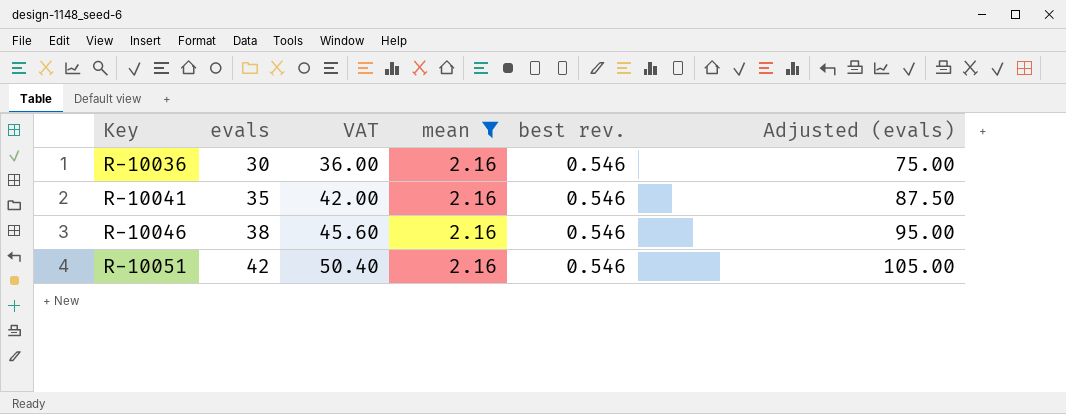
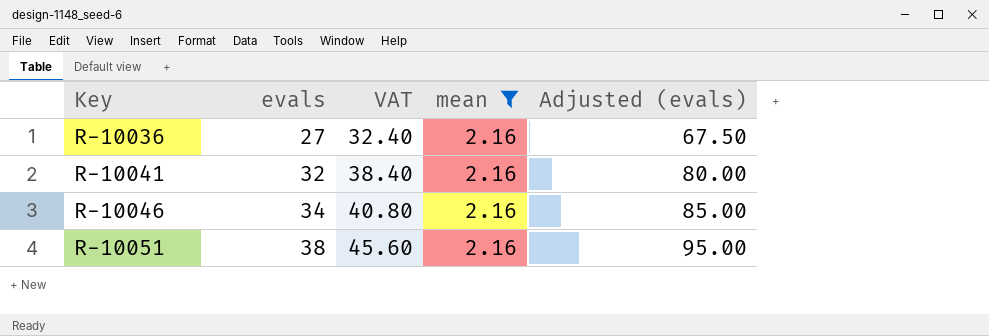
column best rev. | position: 5 -> none
R-10036 | evals: 30 -> 27
R-10036 | VAT: 36.00 -> 32.40
R-10036 | Adjusted (evals): 75.00 -> 67.50
R-10041 | evals: 35 -> 32
R-10041 | VAT: 42.00 -> 38.40
R-10041 | Adjusted (evals): 87.50 -> 80.00
R-10046 | evals: 38 -> 34
R-10046 | VAT: 45.60 -> 40.80
R-10046 | Adjusted (evals): 95.00 -> 85.00
R-10051 | evals: 42 -> 38
R-10051 | VAT: 50.40 -> 45.60
R-10051 | Adjusted (evals): 105.00 -> 95.00

